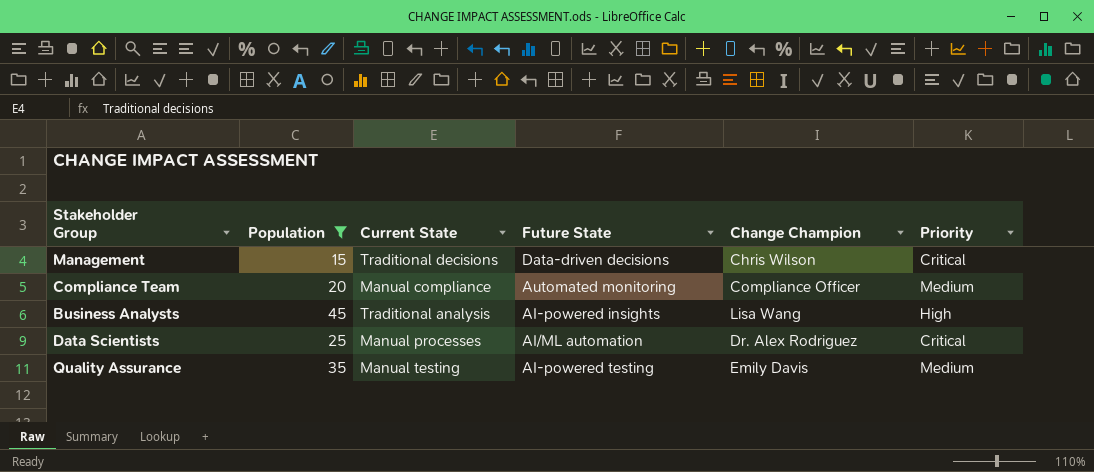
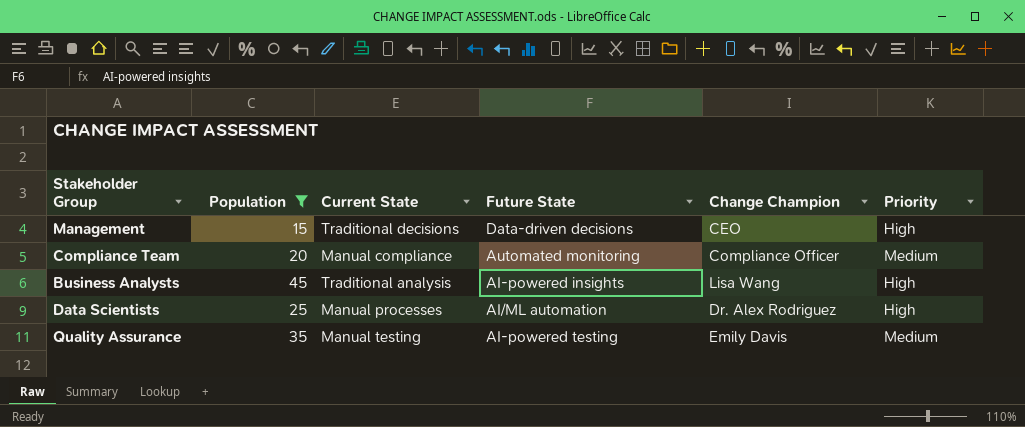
Management | Change Champion: Chris Wilson -> CEO
Management | Priority: Critical -> High
Data Scientists | Priority: Critical -> High

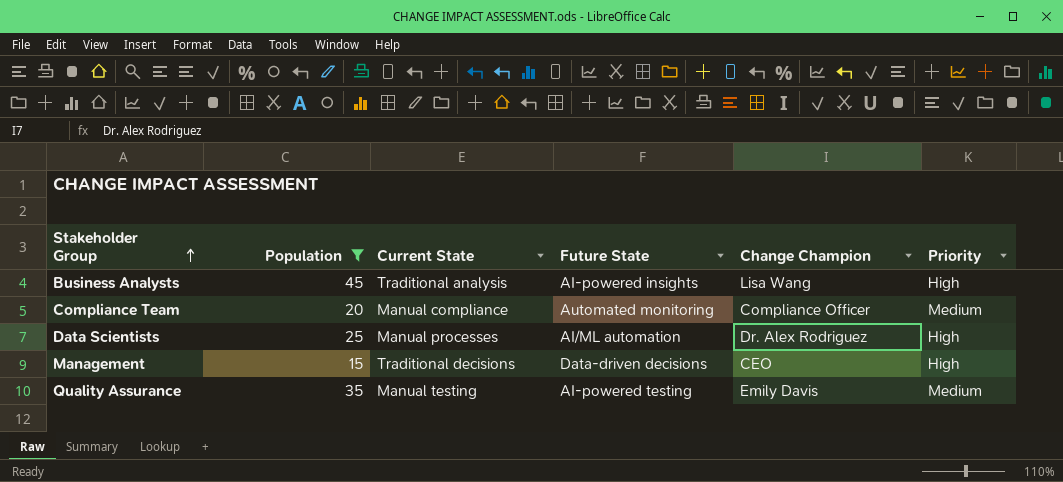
row order: none -> Stakeholder Group ascending

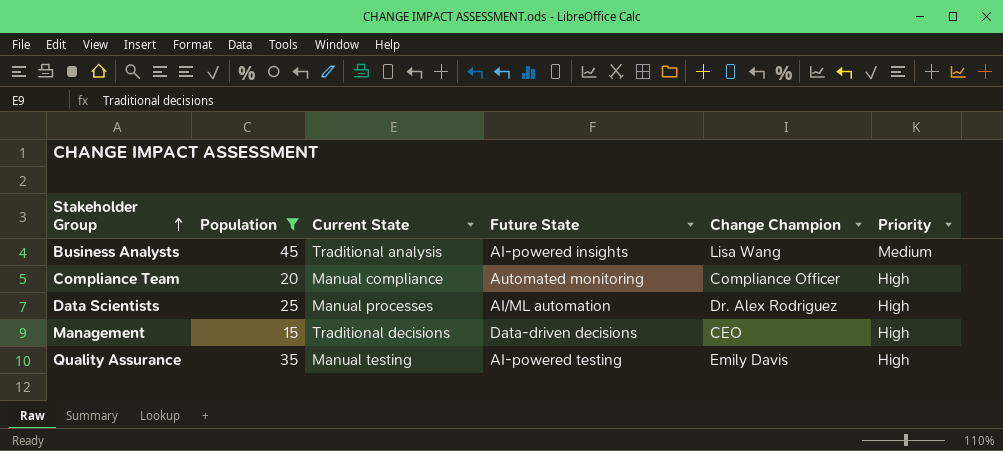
Business Analysts | Priority: High -> Medium
Compliance Team | Priority: Medium -> High
Quality Assurance | Priority: Medium -> High

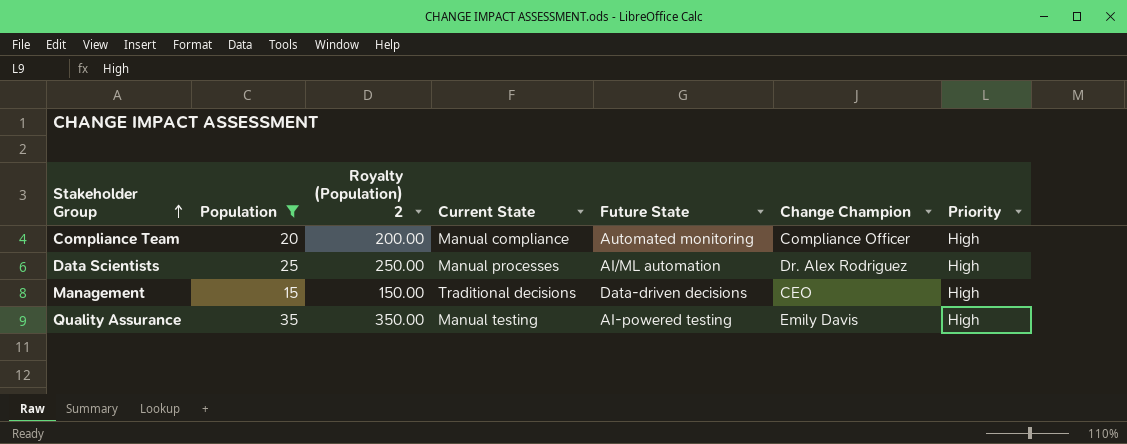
column Royalty (Population) 2 | formula: none -> [Population] * 10
row Business Analysts: 45 | Traditional analysis | AI-powered insights | Lisa Wang | Medium -> none

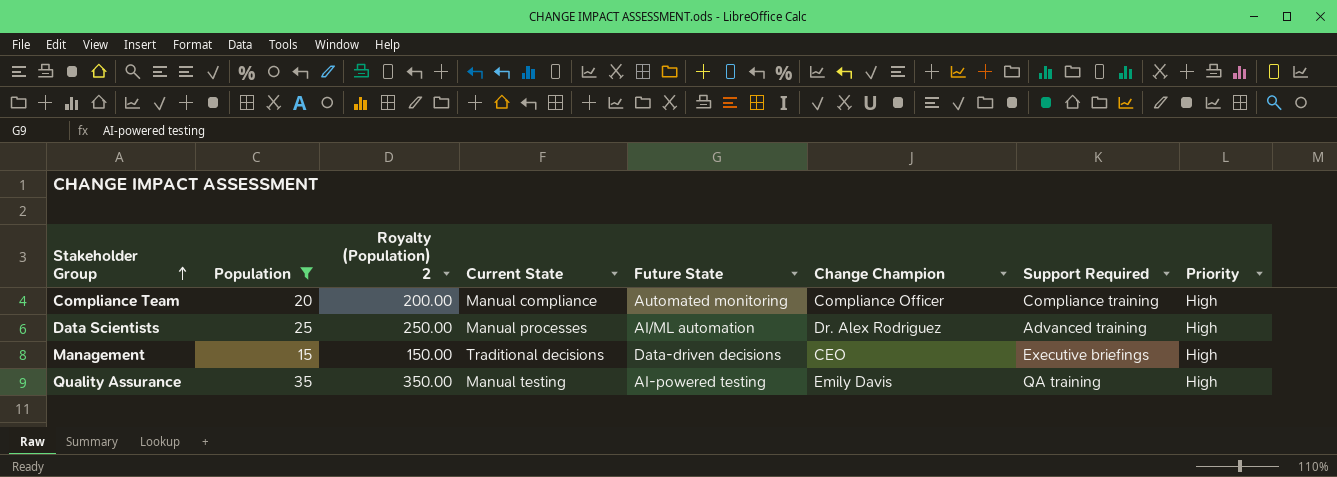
column Support Required | position: none -> 7

